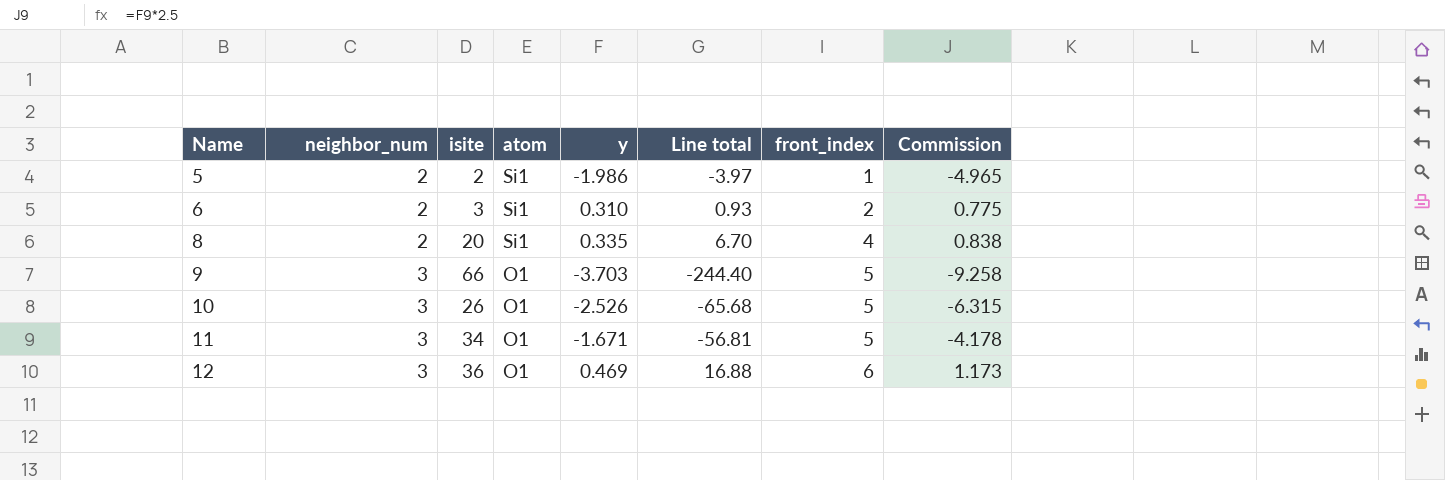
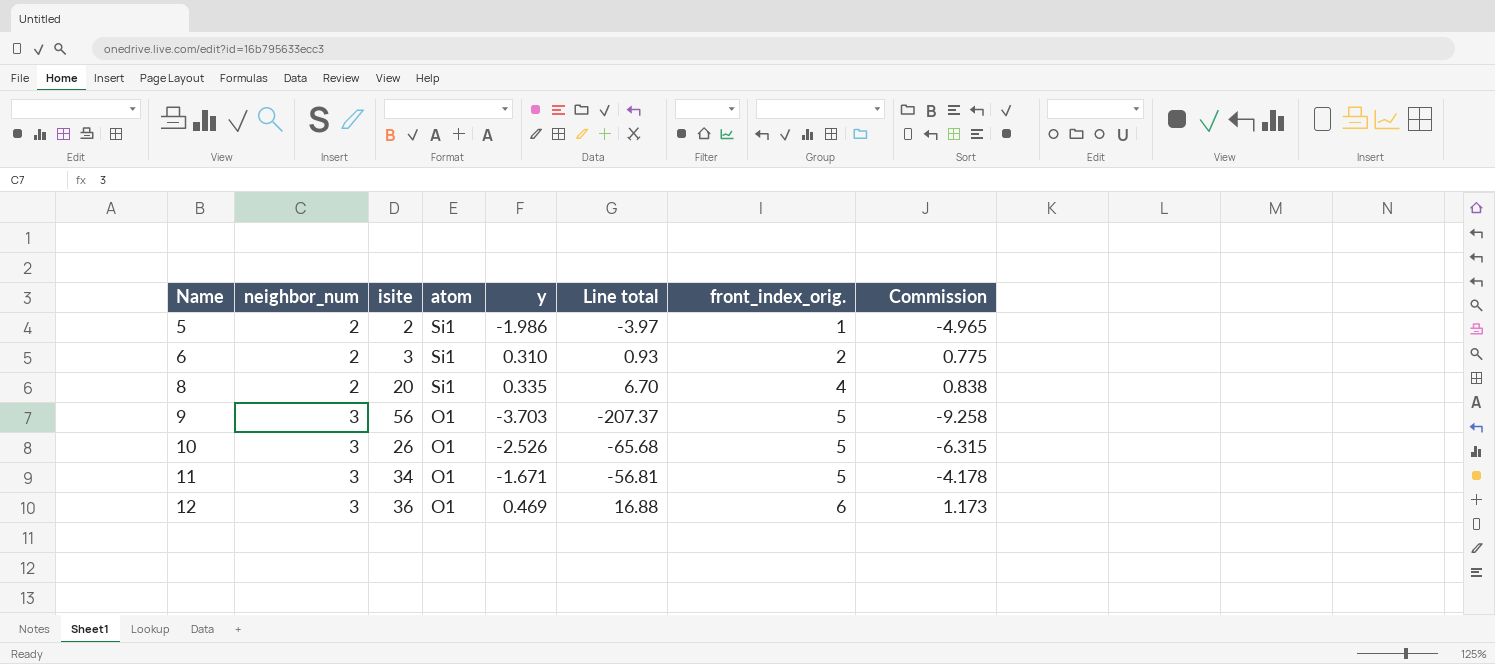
column name: front_index -> front_index_orig.
9 | isite: 66 -> 56
9 | Line total: -244.40 -> -207.37

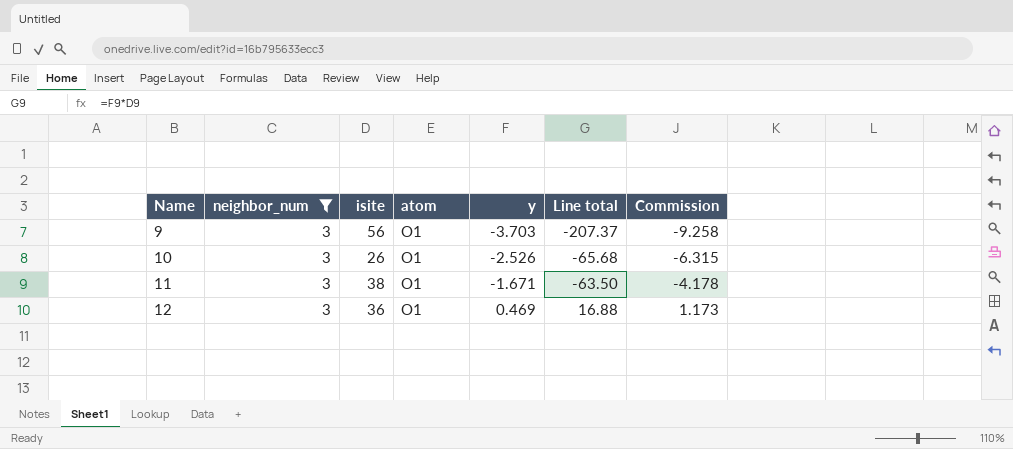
filter: none -> neighbor_num = 3
column front_index_orig. | position: 7 -> none
11 | isite: 34 -> 38
11 | Line total: -56.81 -> -63.50

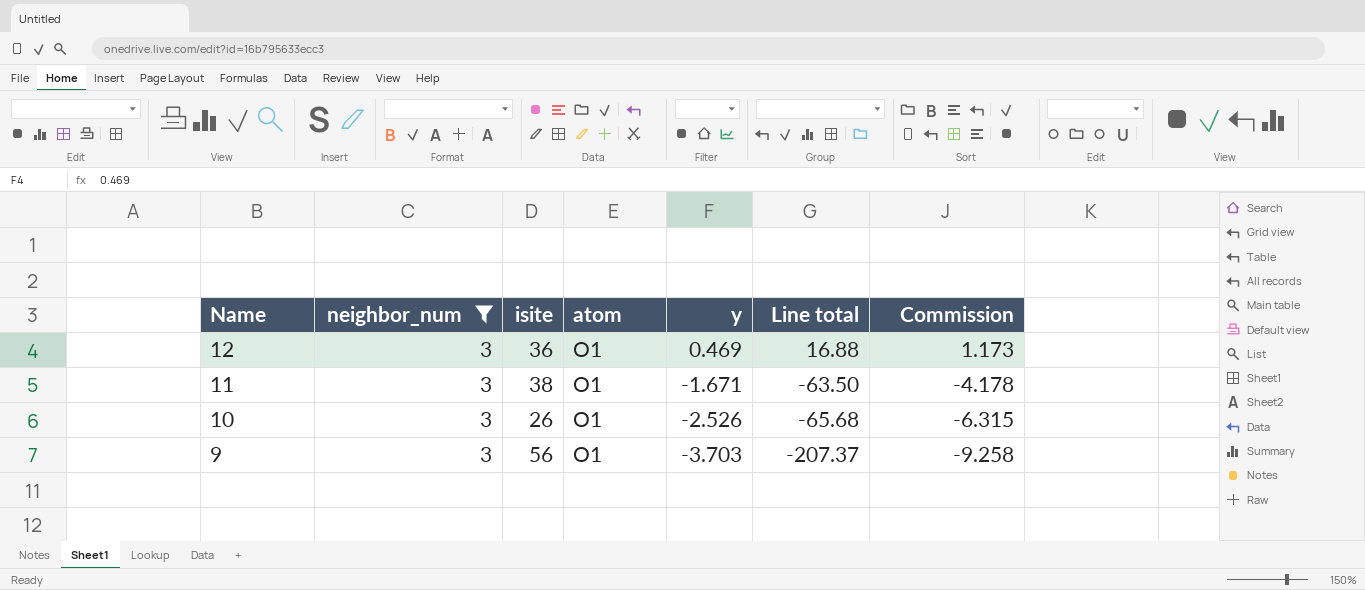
row order: Name ascending -> Name descending

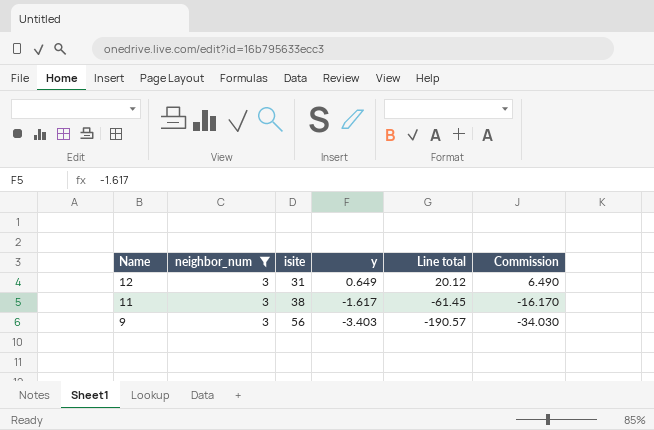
column atom | position: 4 -> none
column Commission | formula: [y] * 2.5 -> [y] * 10
row 10: 3 | 26 | O1 | -2.526 | -65.68 | -6.315 -> none
12 | isite: 36 -> 31
12 | y: 0.469 -> 0.649
12 | Line total: 16.88 -> 20.12
11 | y: -1.671 -> -1.617
11 | Line total: -63.50 -> -61.45
9 | y: -3.703 -> -3.403
9 | Line total: -207.37 -> -190.57

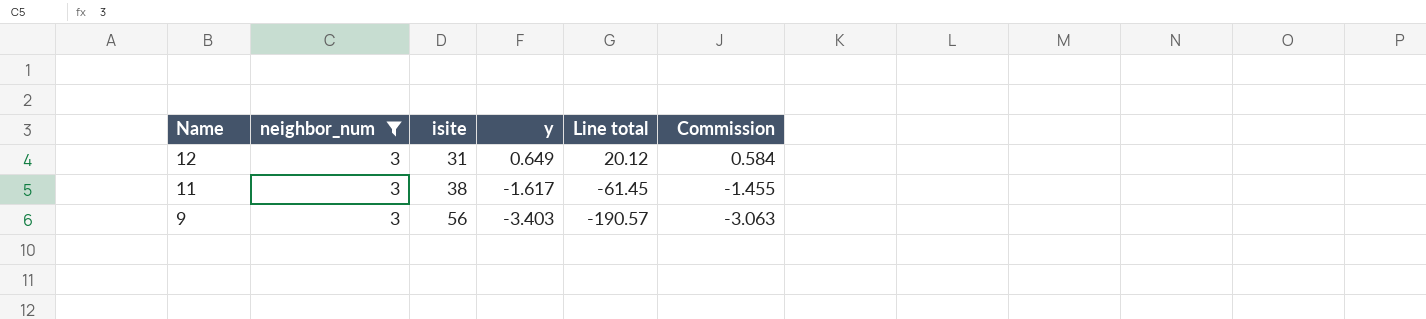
column Commission | formula: [y] * 10 -> [y] * 0.9

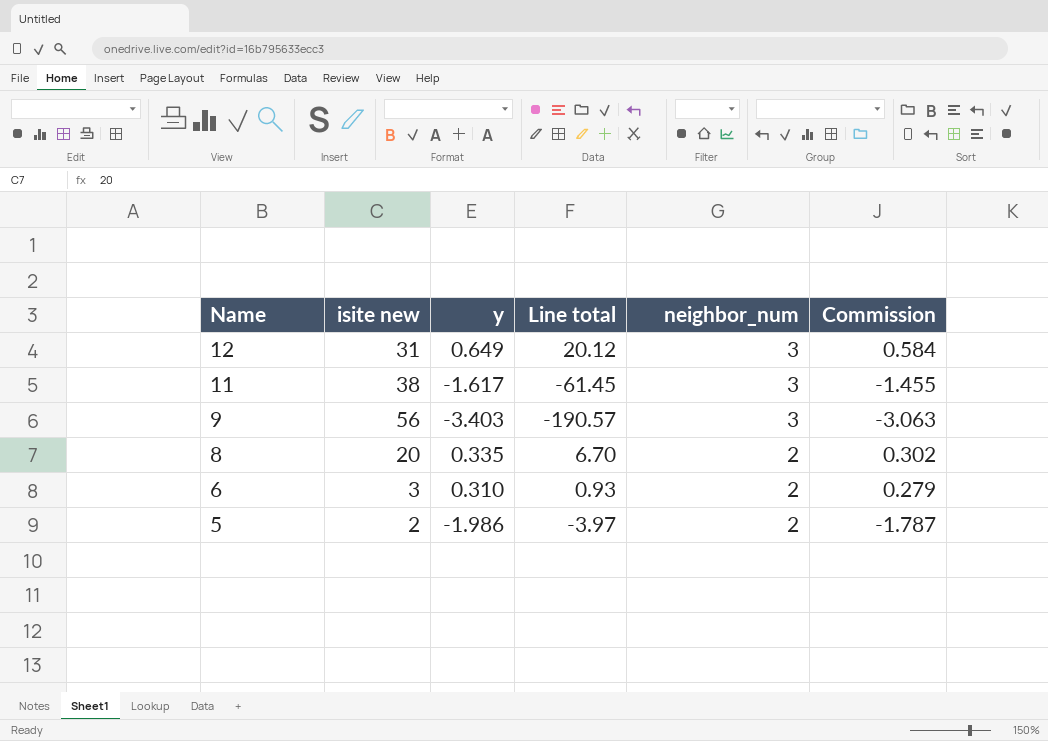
filter: neighbor_num = 3 -> none
column name: isite -> isite new
column neighbor_num | position: 2 -> 5

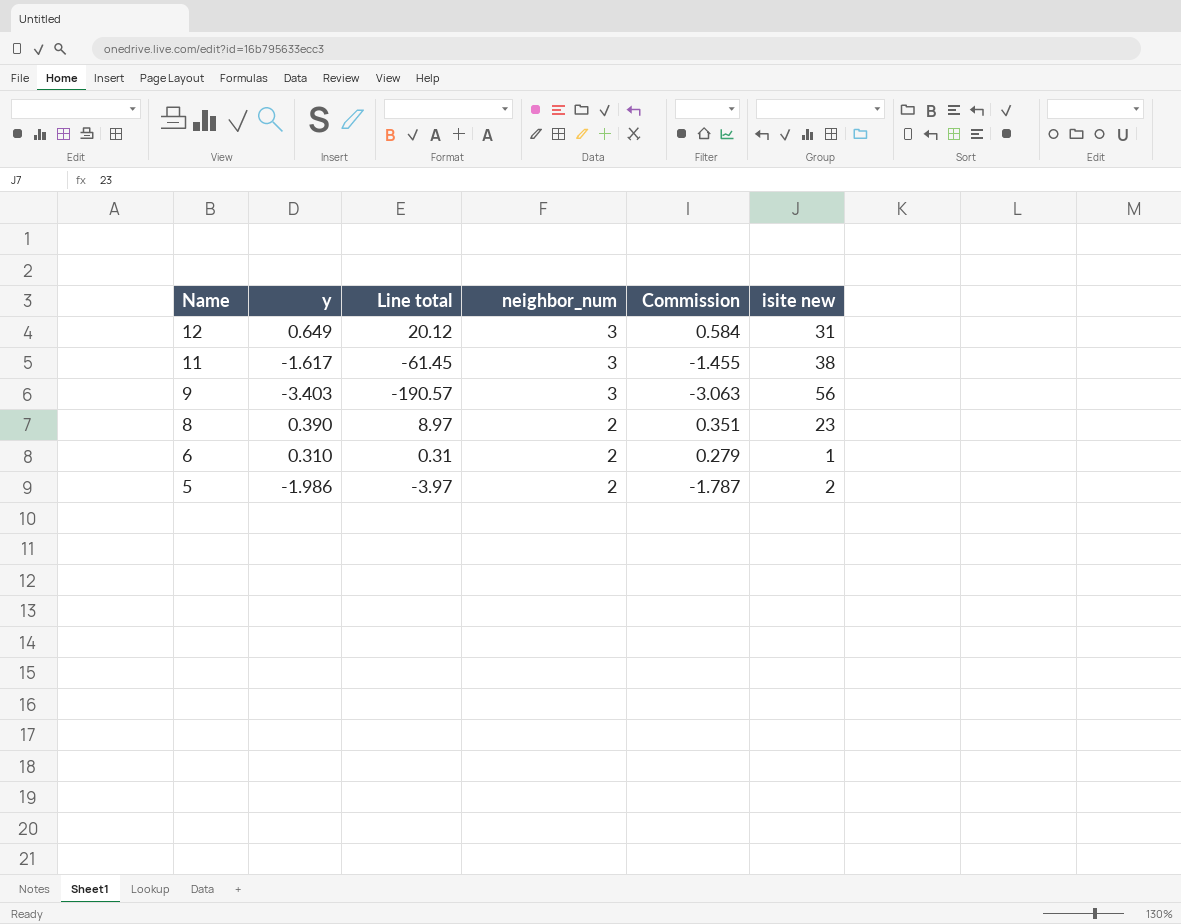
column isite new | position: 2 -> 6
8 | y: 0.335 -> 0.390
8 | Line total: 6.70 -> 8.97
8 | Commission: 0.302 -> 0.351
8 | isite new: 20 -> 23
6 | Line total: 0.93 -> 0.31
6 | isite new: 3 -> 1

